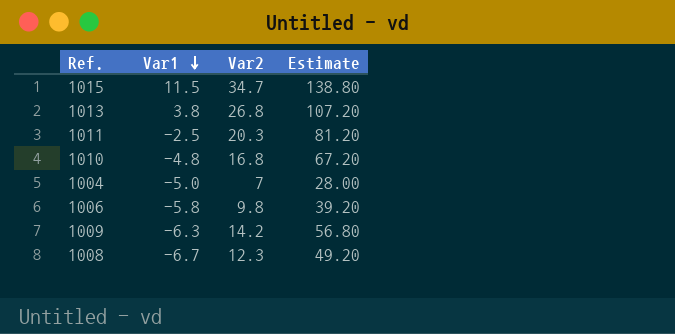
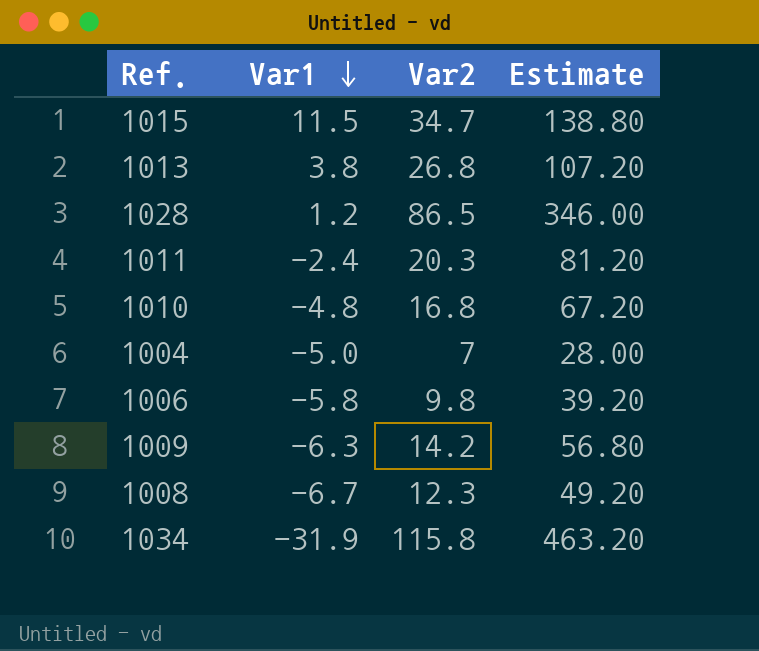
row 1028: none -> 1.2 | 86.5 | 346.00
1011 | Var1: -2.5 -> -2.4
row 1034: none -> -31.9 | 115.8 | 463.20

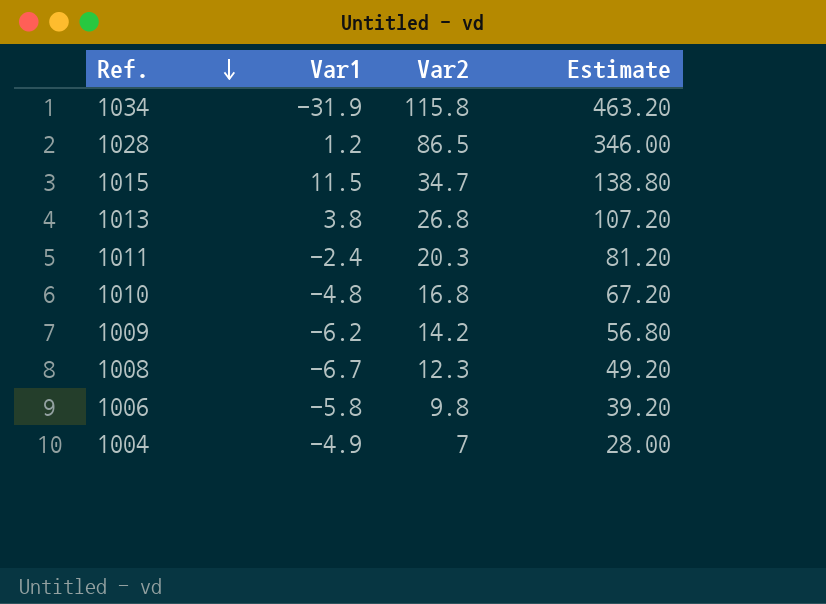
row order: Var1 descending -> Ref. descending
1009 | Var1: -6.3 -> -6.2
1004 | Var1: -5.0 -> -4.9

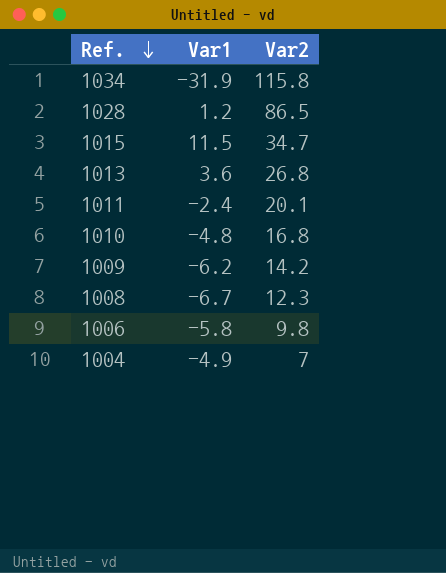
column Estimate | formula: [Var2] * 4 -> none
1013 | Var1: 3.8 -> 3.6
1011 | Var2: 20.3 -> 20.1

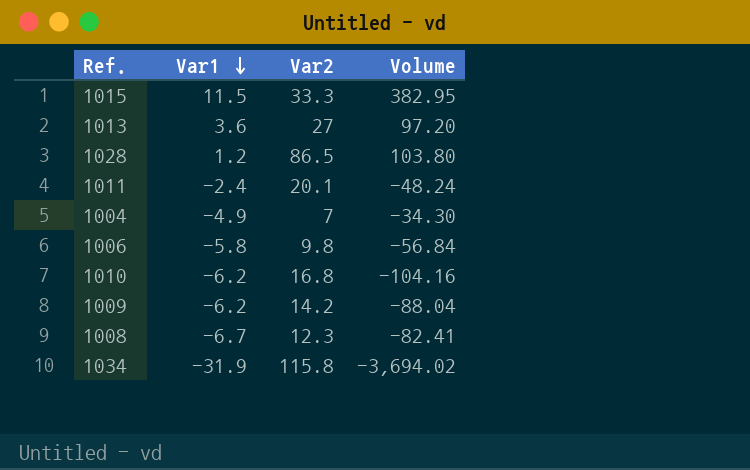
row order: Ref. descending -> Var1 descending
column Volume | formula: none -> [Var1] * [Var2]
1015 | Var2: 34.7 -> 33.3
1013 | Var2: 26.8 -> 27
1010 | Var1: -4.8 -> -6.2

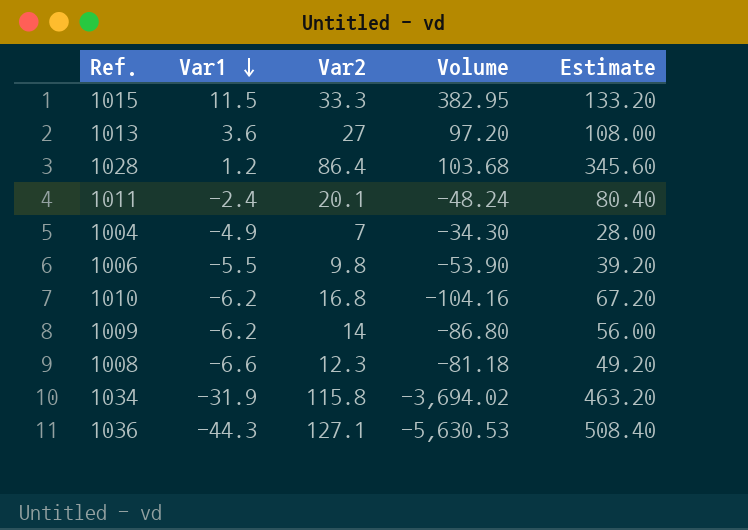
column Estimate | formula: none -> [Var2] * 4
1028 | Var2: 86.5 -> 86.4
1028 | Volume: 103.80 -> 103.68
1006 | Var1: -5.8 -> -5.5
1006 | Volume: -56.84 -> -53.90
1009 | Var2: 14.2 -> 14
1009 | Volume: -88.04 -> -86.80
1008 | Var1: -6.7 -> -6.6
1008 | Volume: -82.41 -> -81.18
row 1036: none -> -44.3 | 127.1 | -5,630.53 | 508.40

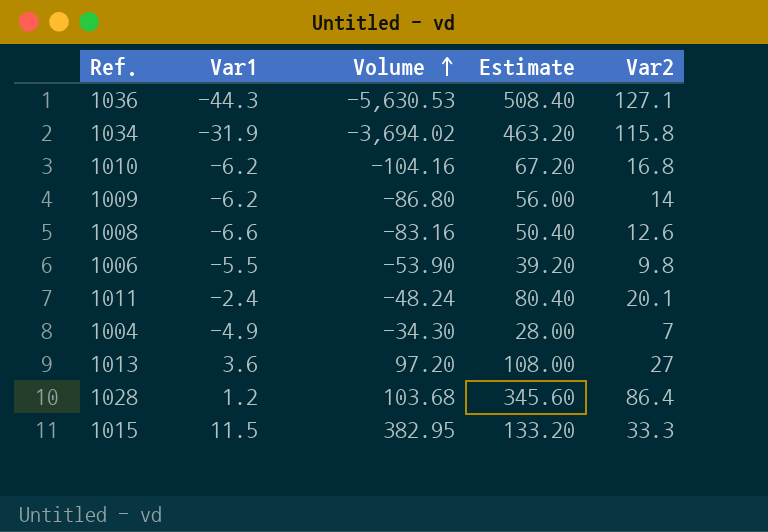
row order: Var1 descending -> Volume ascending
column Var2 | position: 3 -> 5
1008 | Volume: -81.18 -> -83.16
1008 | Estimate: 49.20 -> 50.40
1008 | Var2: 12.3 -> 12.6

